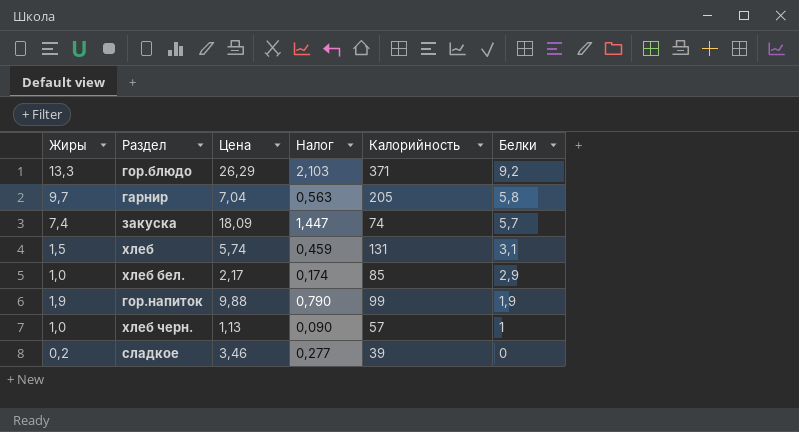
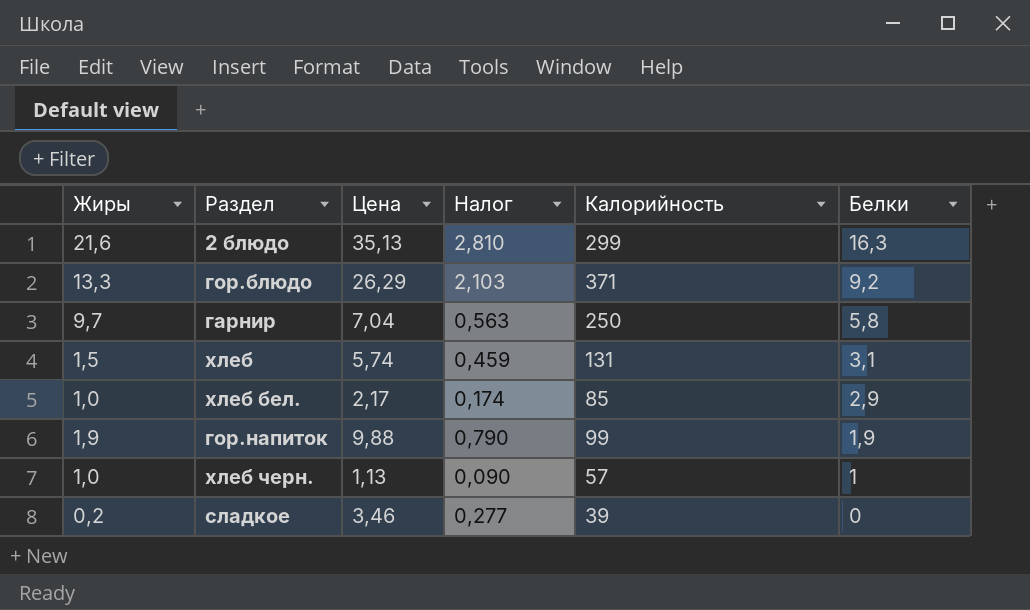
row закуска: 7,4 | 18,09 | 1,447 | 74 | 5,7 -> none
row 2 блюдо: none -> 21,6 | 35,13 | 2,810 | 299 | 16,3
гарнир | Калорийность: 205 -> 250

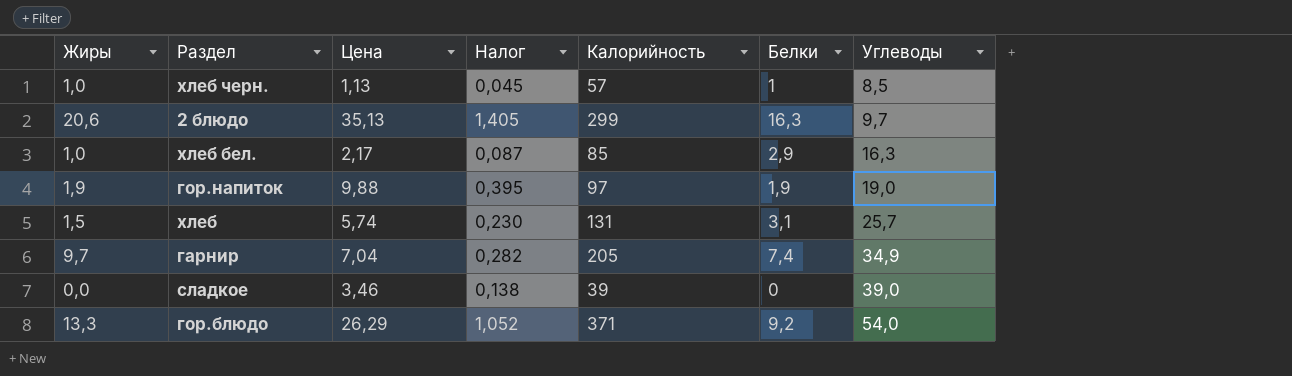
row order: Белки descending -> Углеводы ascending
column Налог | formula: [Цена] * 0,08 -> [Цена] * 0,04
column Углеводы | position: none -> 7
2 блюдо | Жиры: 21,6 -> 20,6
гор.напиток | Калорийность: 99 -> 97
гарнир | Калорийность: 250 -> 205
гарнир | Белки: 5,8 -> 7,4
сладкое | Жиры: 0,2 -> 0,0

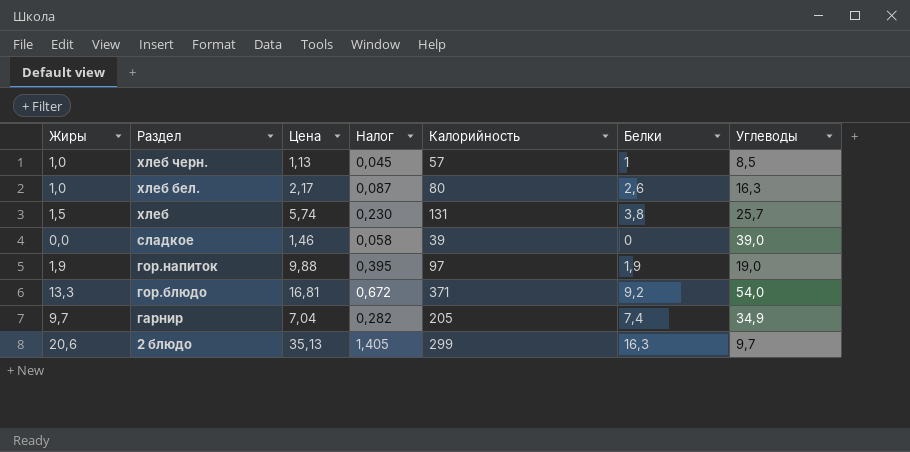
row order: Углеводы ascending -> Раздел descending
хлеб бел. | Калорийность: 85 -> 80
хлеб бел. | Белки: 2,9 -> 2,6
хлеб | Белки: 3,1 -> 3,8
сладкое | Цена: 3,46 -> 1,46
сладкое | Налог: 0,138 -> 0,058
гор.блюдо | Цена: 26,29 -> 16,81
гор.блюдо | Налог: 1,052 -> 0,672

